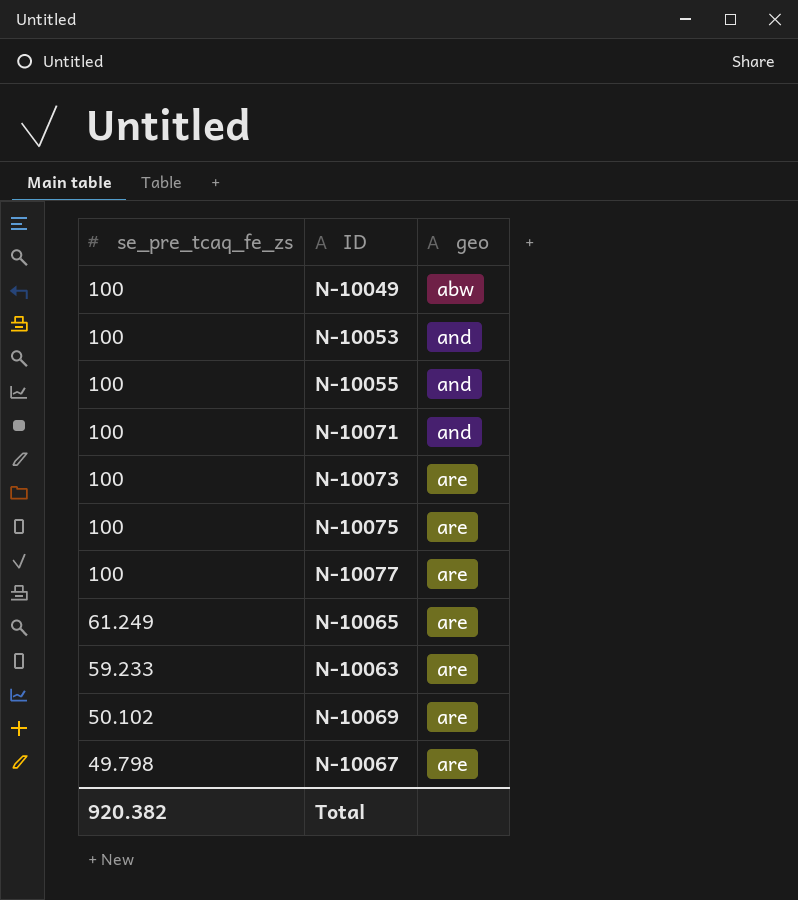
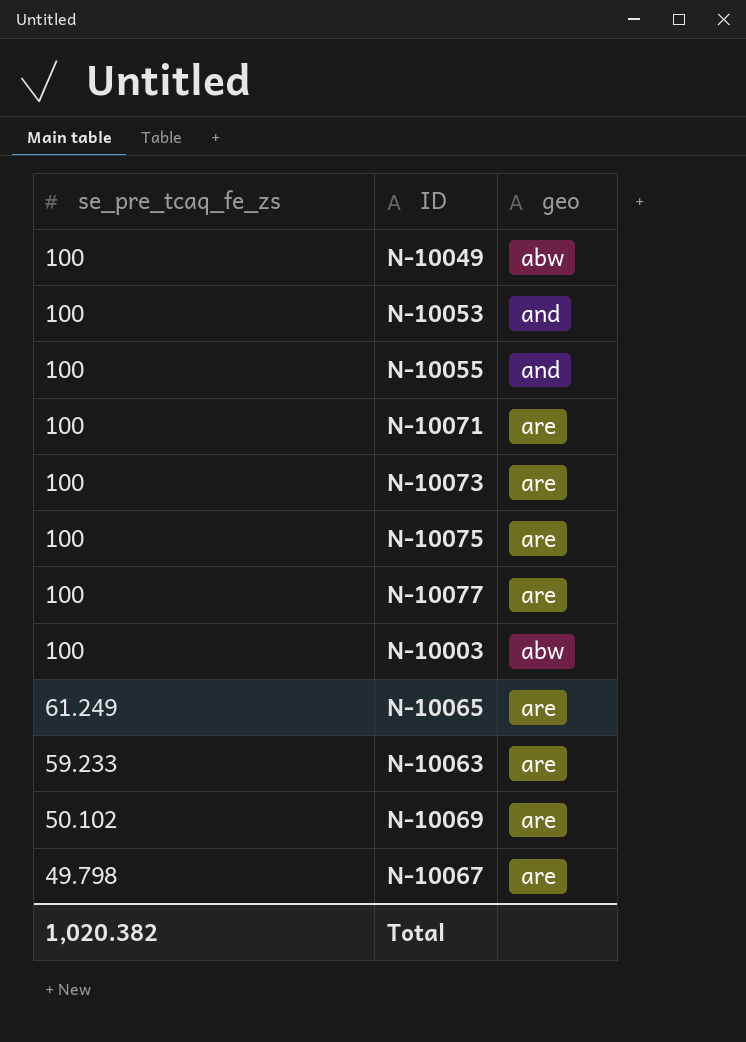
N-10071 | geo: and -> are
row N-10003: none -> 100 | abw
Total | se_pre_tcaq_fe_zs: 920.382 -> 1,020.382

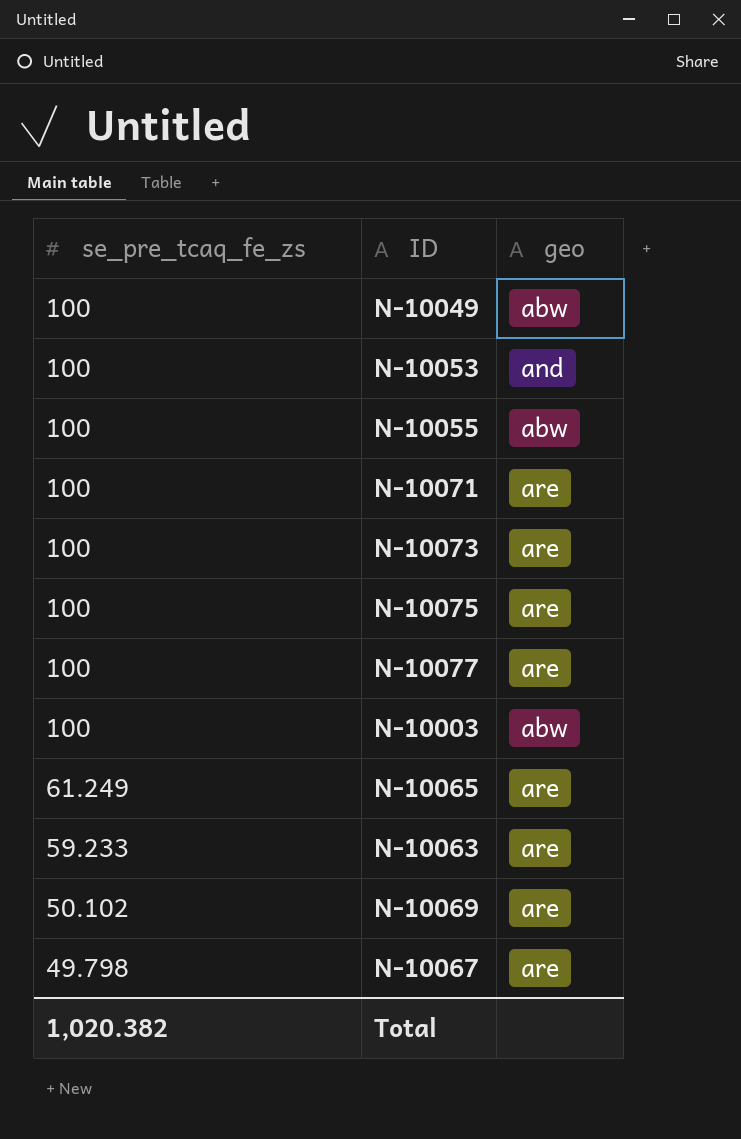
N-10055 | geo: and -> abw

